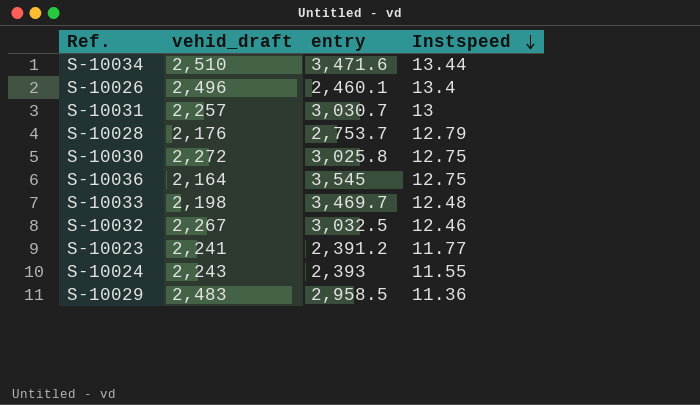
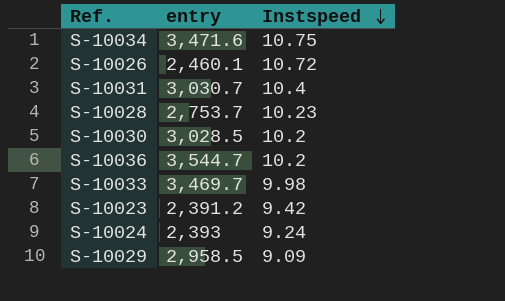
column vehid_draft | position: 2 -> none
row S-10032: 2,267 | 3,032.5 | 12.46 -> none
S-10034 | Instspeed: 13.44 -> 10.75
S-10026 | Instspeed: 13.4 -> 10.72
S-10031 | Instspeed: 13 -> 10.4
S-10028 | Instspeed: 12.79 -> 10.23
S-10030 | entry: 3,025.8 -> 3,028.5
S-10030 | Instspeed: 12.75 -> 10.2
S-10036 | entry: 3,545 -> 3,544.7
S-10036 | Instspeed: 12.75 -> 10.2
S-10033 | Instspeed: 12.48 -> 9.98
S-10023 | Instspeed: 11.77 -> 9.42
S-10024 | Instspeed: 11.55 -> 9.24
S-10029 | Instspeed: 11.36 -> 9.09

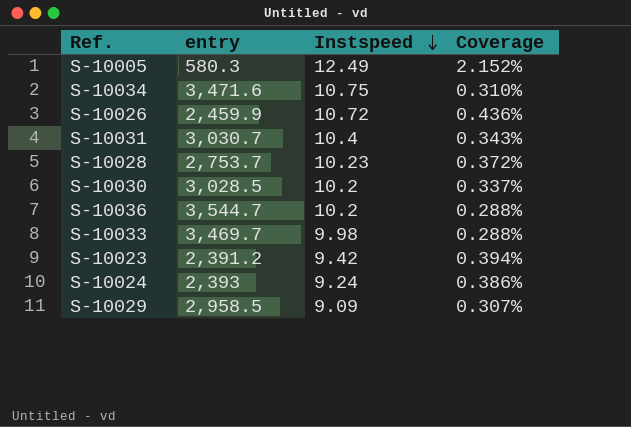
column Coverage | formula: none -> [Instspeed] / [entry]
row S-10005: none -> 580.3 | 12.49 | 2.152%
S-10026 | entry: 2,460.1 -> 2,459.9

